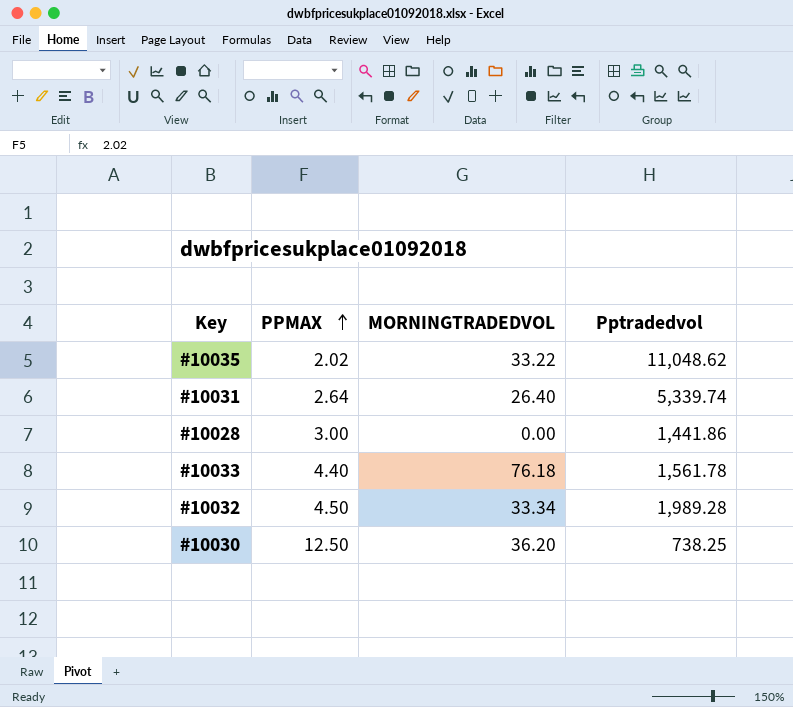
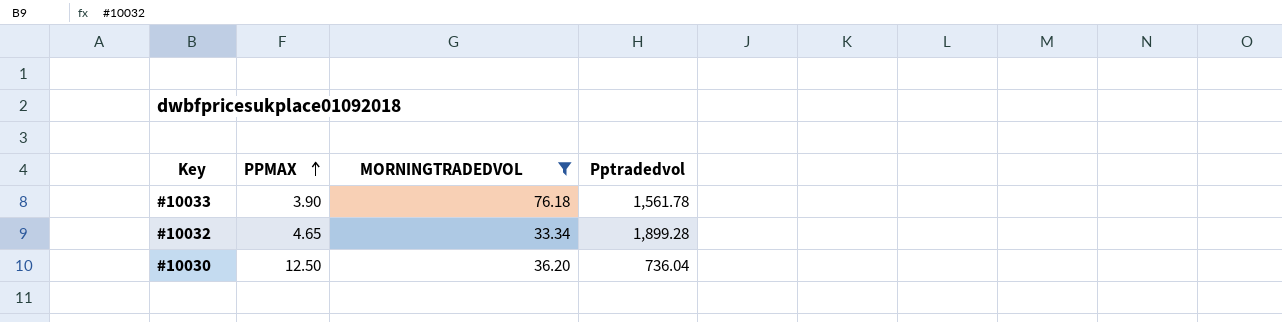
filter: none -> MORNINGTRADEDVOL >= 33.34
#10033 | PPMAX: 4.40 -> 3.90
#10032 | PPMAX: 4.50 -> 4.65
#10032 | Pptradedvol: 1,989.28 -> 1,899.28
#10030 | Pptradedvol: 738.25 -> 736.04

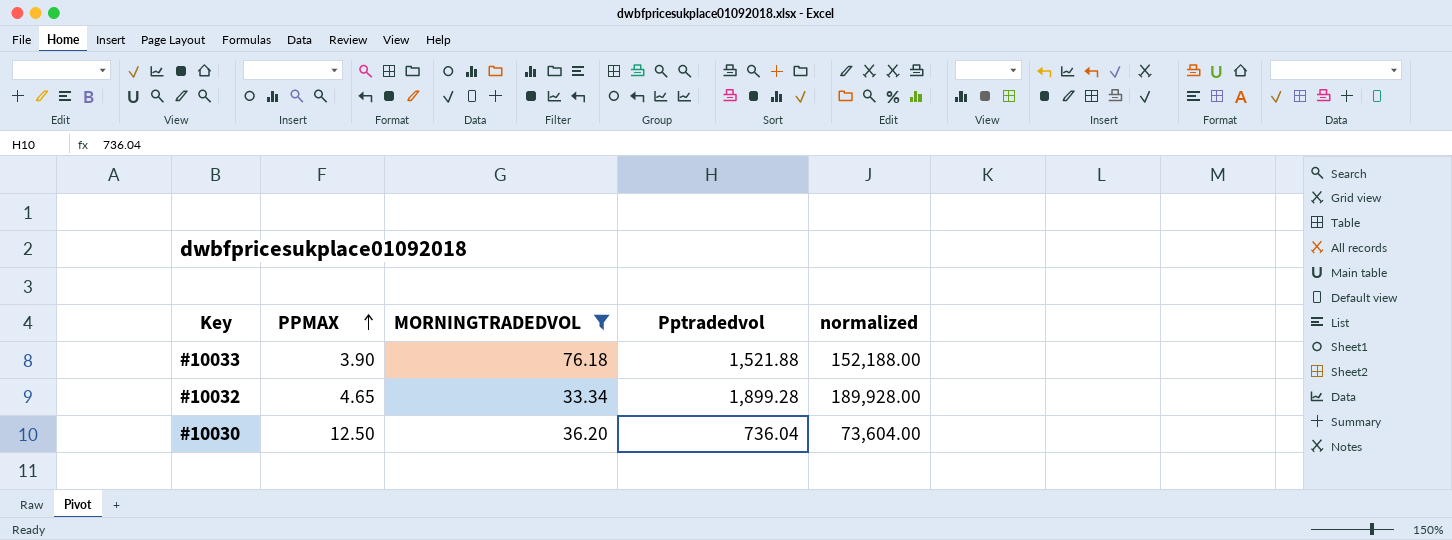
column normalized | formula: none -> [Pptradedvol] * 100
#10033 | Pptradedvol: 1,561.78 -> 1,521.88

